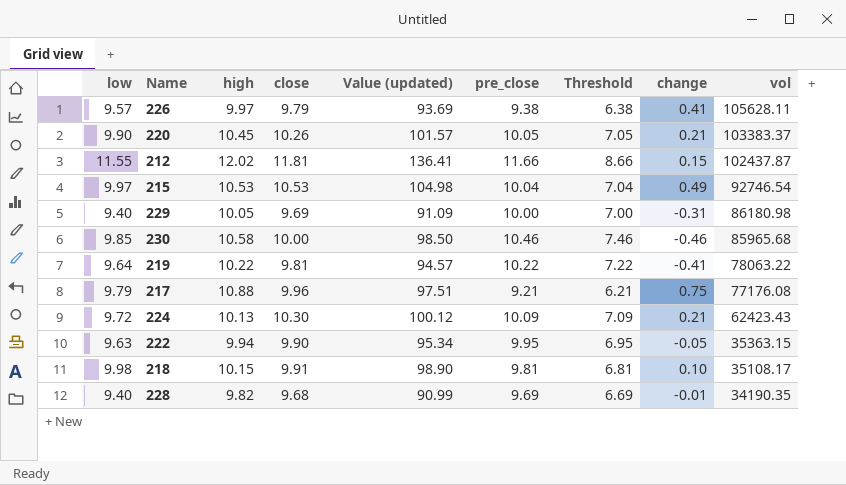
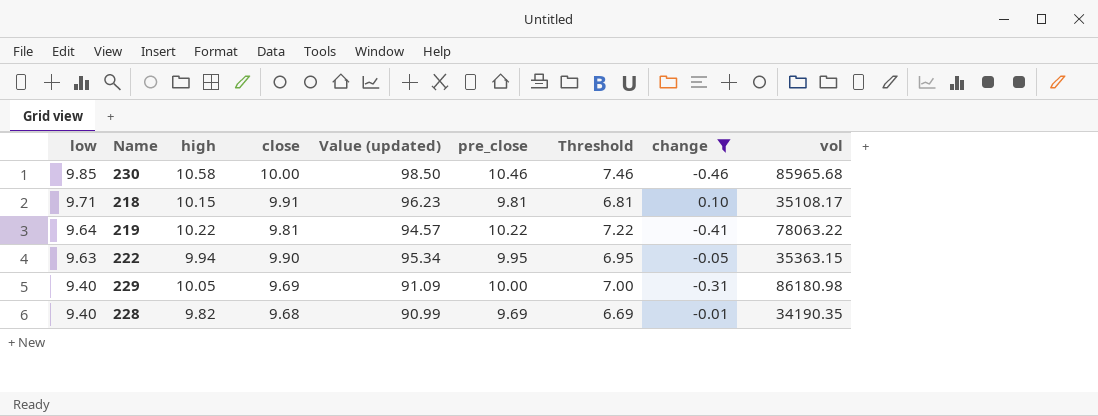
filter: none -> change <= 0.10
row order: vol descending -> low descending
218 | low: 9.98 -> 9.71
218 | Value (updated): 98.90 -> 96.23

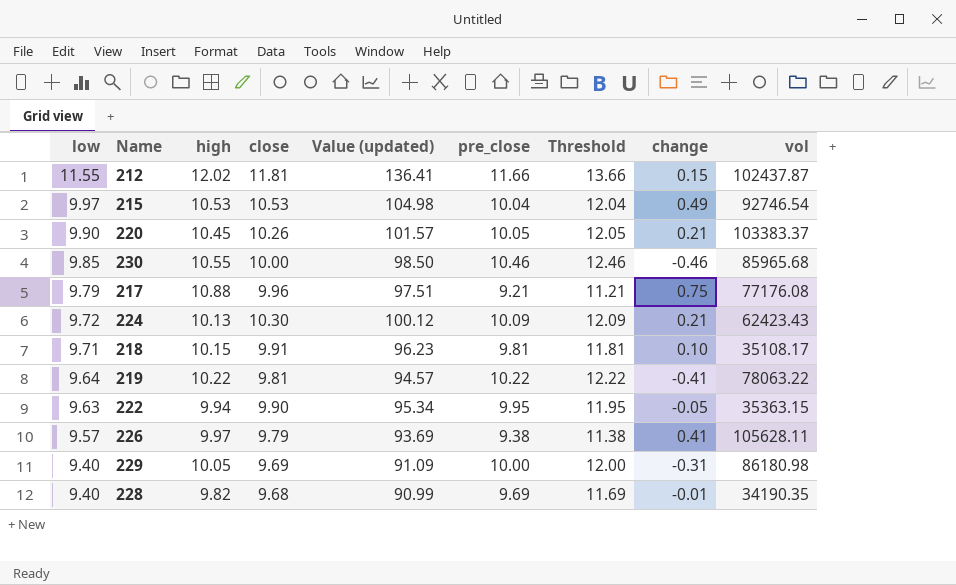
filter: change <= 0.10 -> none
column Threshold | formula: [pre_close] - 3 -> [pre_close] + 2
230 | high: 10.58 -> 10.55

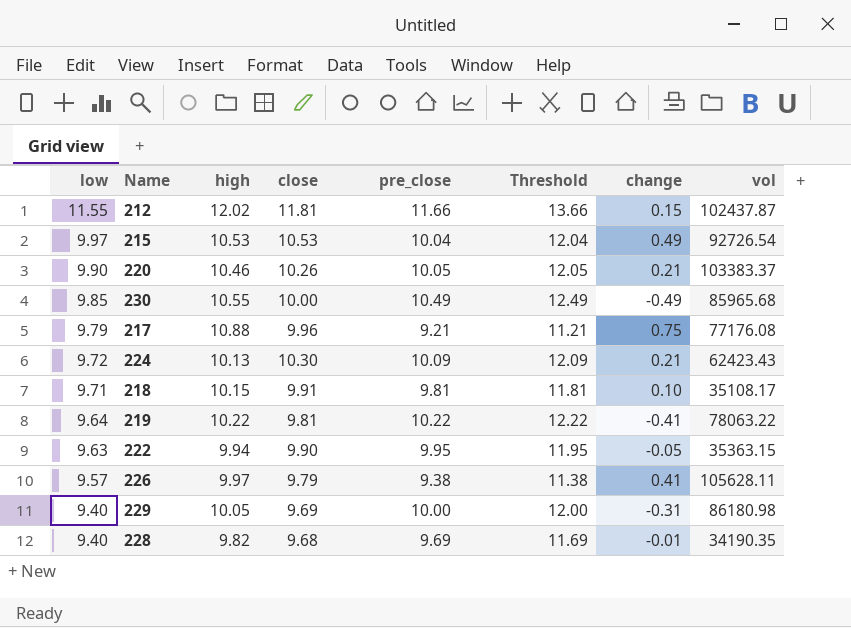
column Value (updated) | formula: [low] * [close] -> none
215 | vol: 92746.54 -> 92726.54
220 | high: 10.45 -> 10.46
230 | pre_close: 10.46 -> 10.49
230 | Threshold: 12.46 -> 12.49
230 | change: -0.46 -> -0.49

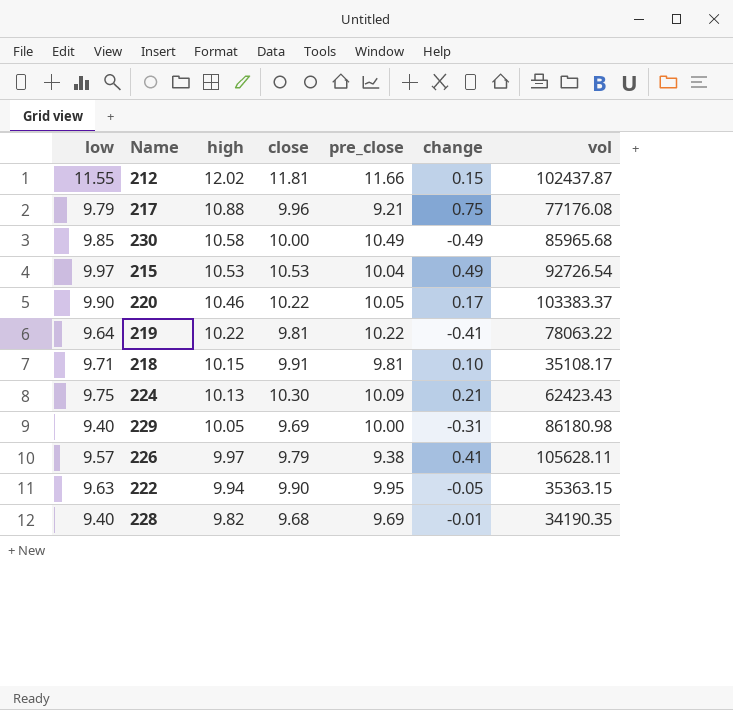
row order: low descending -> high descending
column Threshold | formula: [pre_close] + 2 -> none
230 | high: 10.55 -> 10.58
220 | close: 10.26 -> 10.22
220 | change: 0.21 -> 0.17
224 | low: 9.72 -> 9.75

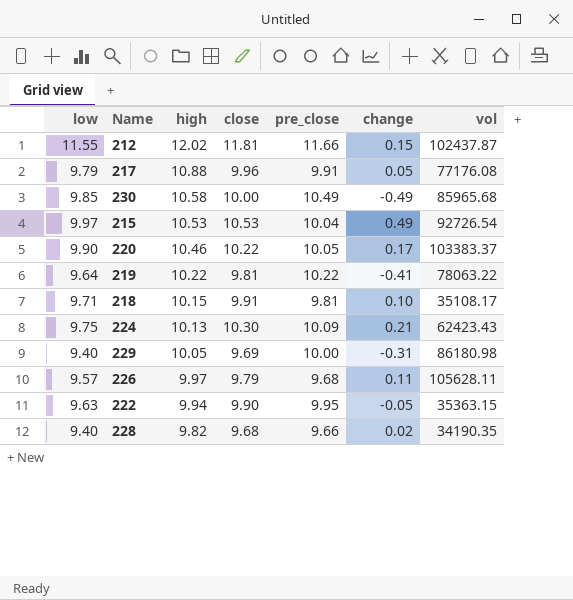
217 | pre_close: 9.21 -> 9.91
217 | change: 0.75 -> 0.05
226 | pre_close: 9.38 -> 9.68
226 | change: 0.41 -> 0.11
228 | pre_close: 9.69 -> 9.66
228 | change: -0.01 -> 0.02

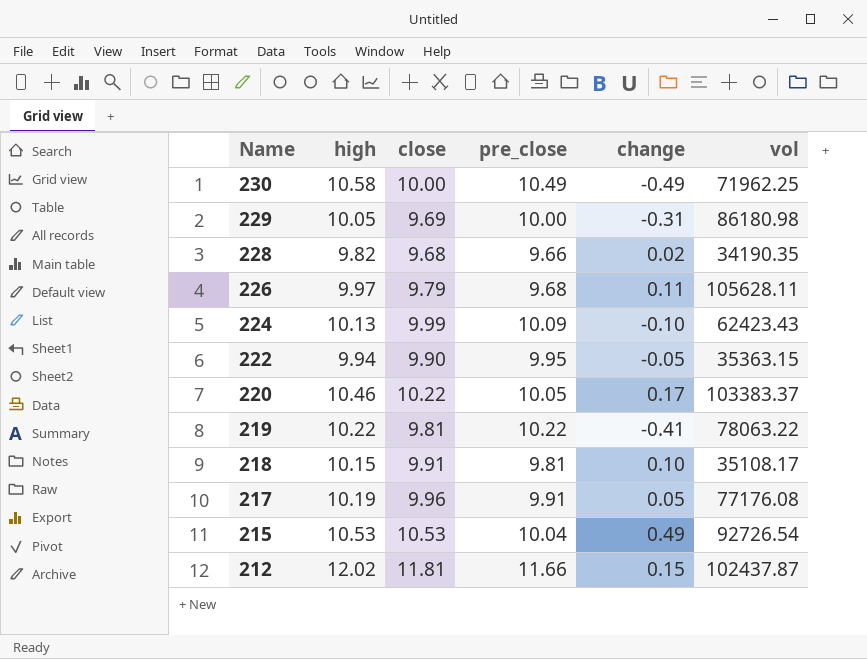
row order: high descending -> Name descending
column low | position: 1 -> none
230 | vol: 85965.68 -> 71962.25
224 | close: 10.30 -> 9.99
224 | change: 0.21 -> -0.10
217 | high: 10.88 -> 10.19

